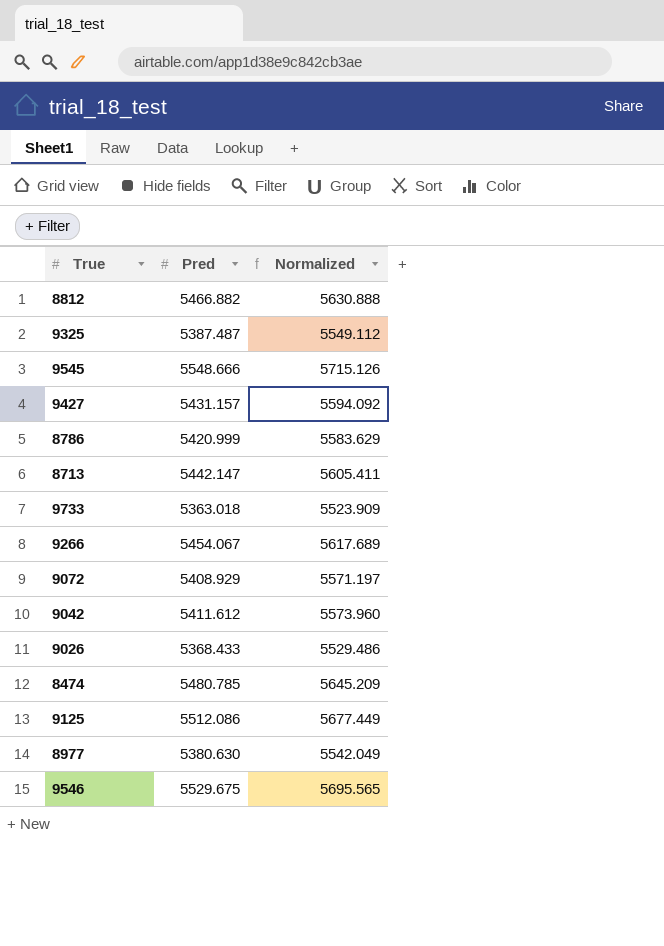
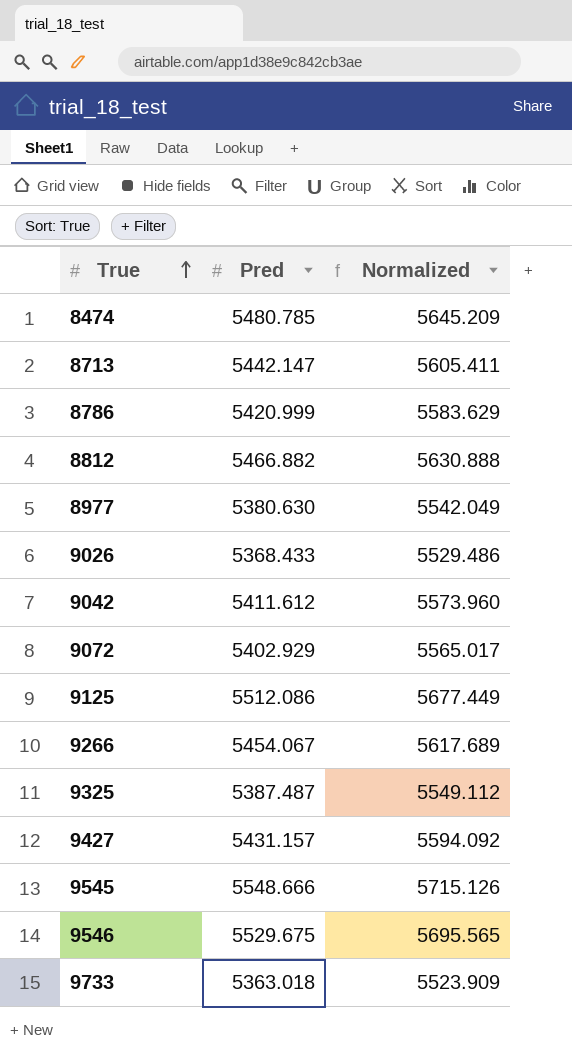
row order: none -> True ascending
9072 | Pred: 5408.929 -> 5402.929
9072 | Normalized: 5571.197 -> 5565.017

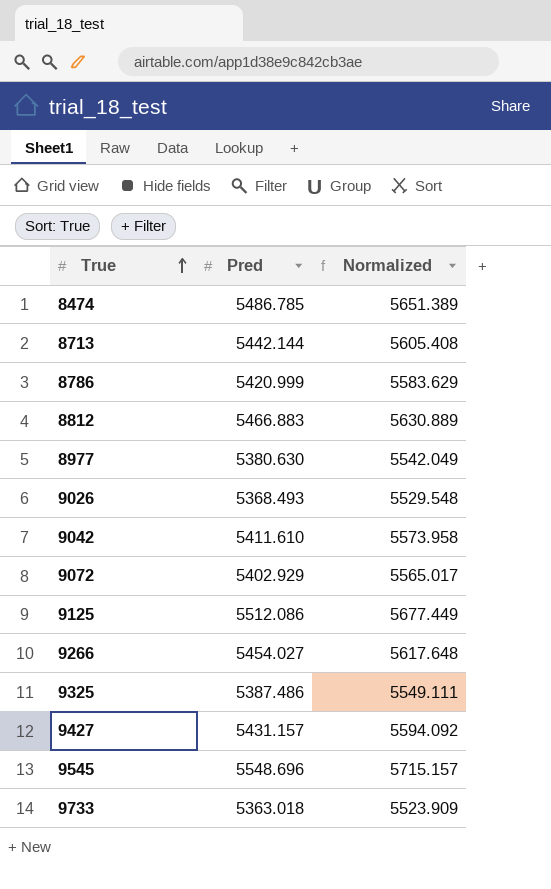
row 9546: 5529.675 | 5695.565 -> none
8474 | Pred: 5480.785 -> 5486.785
8474 | Normalized: 5645.209 -> 5651.389
8713 | Pred: 5442.147 -> 5442.144
8713 | Normalized: 5605.411 -> 5605.408
8812 | Pred: 5466.882 -> 5466.883
8812 | Normalized: 5630.888 -> 5630.889
9026 | Pred: 5368.433 -> 5368.493
9026 | Normalized: 5529.486 -> 5529.548
9042 | Pred: 5411.612 -> 5411.610
9042 | Normalized: 5573.960 -> 5573.958
9266 | Pred: 5454.067 -> 5454.027
9266 | Normalized: 5617.689 -> 5617.648
9325 | Pred: 5387.487 -> 5387.486
9325 | Normalized: 5549.112 -> 5549.111
9545 | Pred: 5548.666 -> 5548.696
9545 | Normalized: 5715.126 -> 5715.157

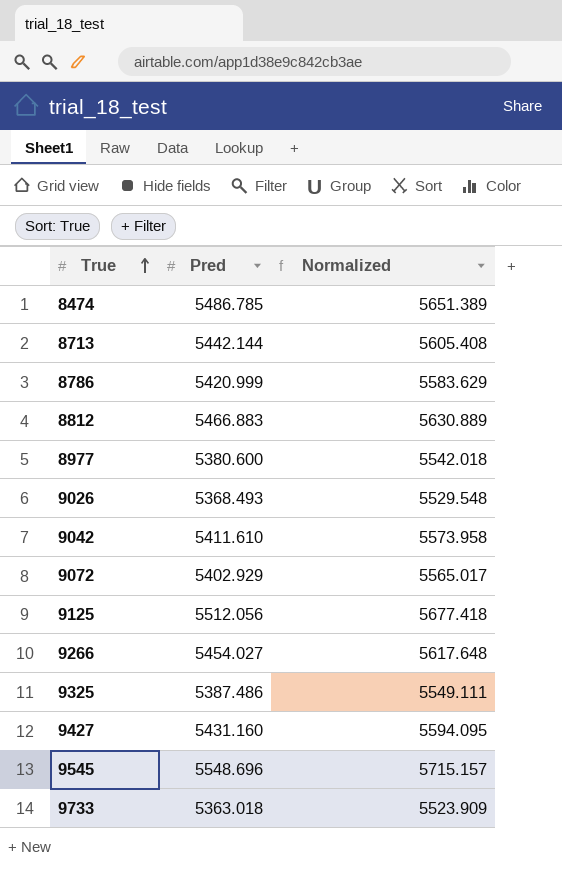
8977 | Pred: 5380.630 -> 5380.600
8977 | Normalized: 5542.049 -> 5542.018
9125 | Pred: 5512.086 -> 5512.056
9125 | Normalized: 5677.449 -> 5677.418
9427 | Pred: 5431.157 -> 5431.160
9427 | Normalized: 5594.092 -> 5594.095

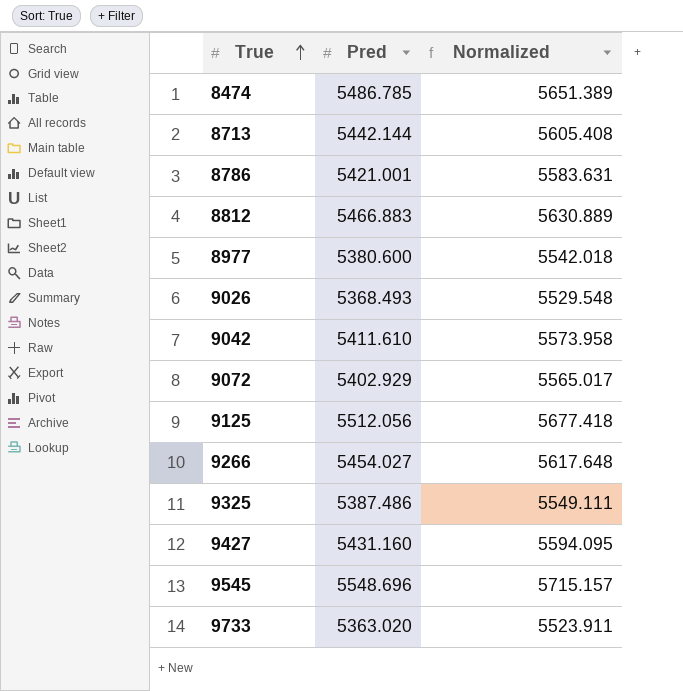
8786 | Pred: 5420.999 -> 5421.001
8786 | Normalized: 5583.629 -> 5583.631
9733 | Pred: 5363.018 -> 5363.020
9733 | Normalized: 5523.909 -> 5523.911

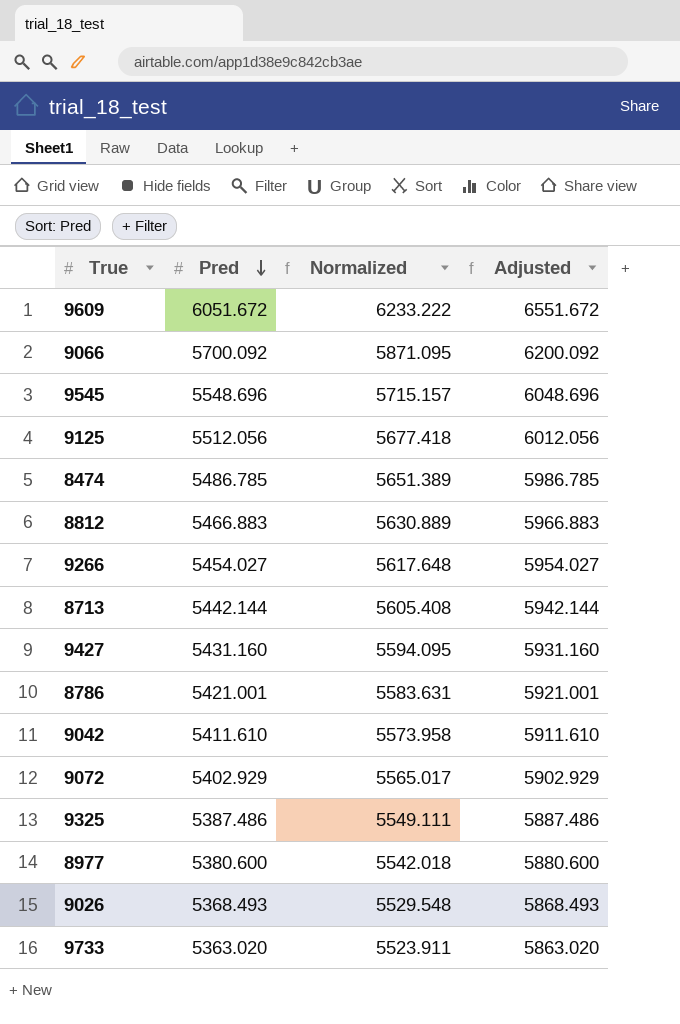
row order: True ascending -> Pred descending
column Adjusted | formula: none -> [Pred] + 500
row 9609: none -> 6051.672 | 6233.222 | 6551.672
row 9066: none -> 5700.092 | 5871.095 | 6200.092

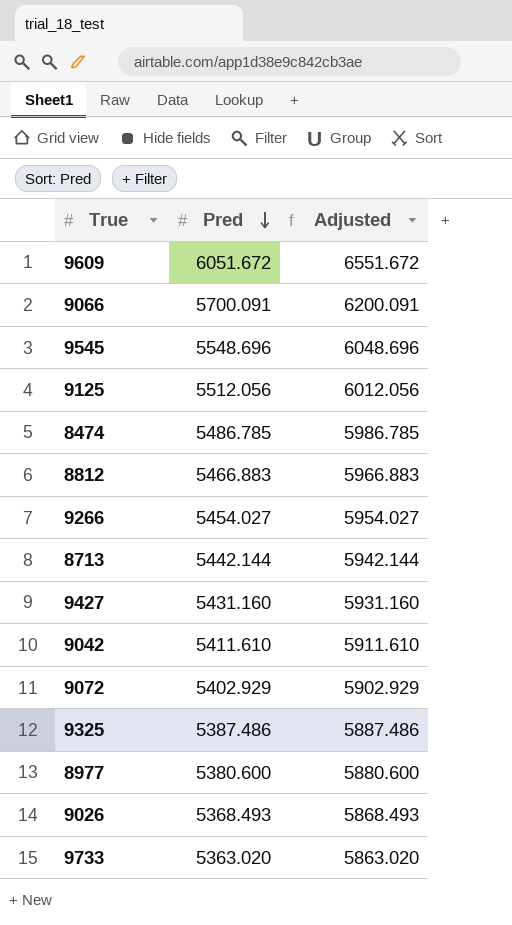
column Normalized | formula: [Pred] * 1.03 -> none
row 8786: 5421.001 | 5583.631 | 5921.001 -> none
9066 | Pred: 5700.092 -> 5700.091
9066 | Adjusted: 6200.092 -> 6200.091

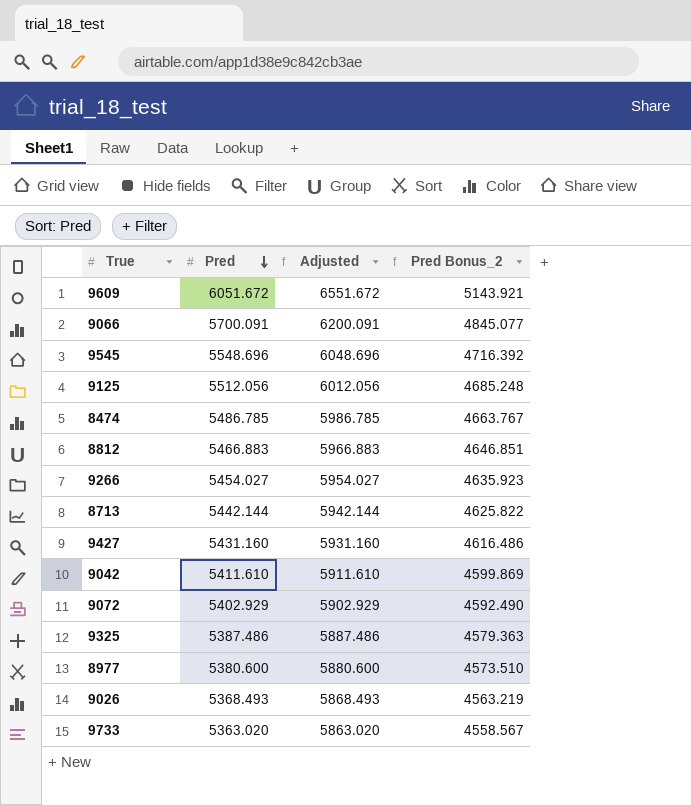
column Pred Bonus_2 | formula: none -> [Pred] * 0.85

